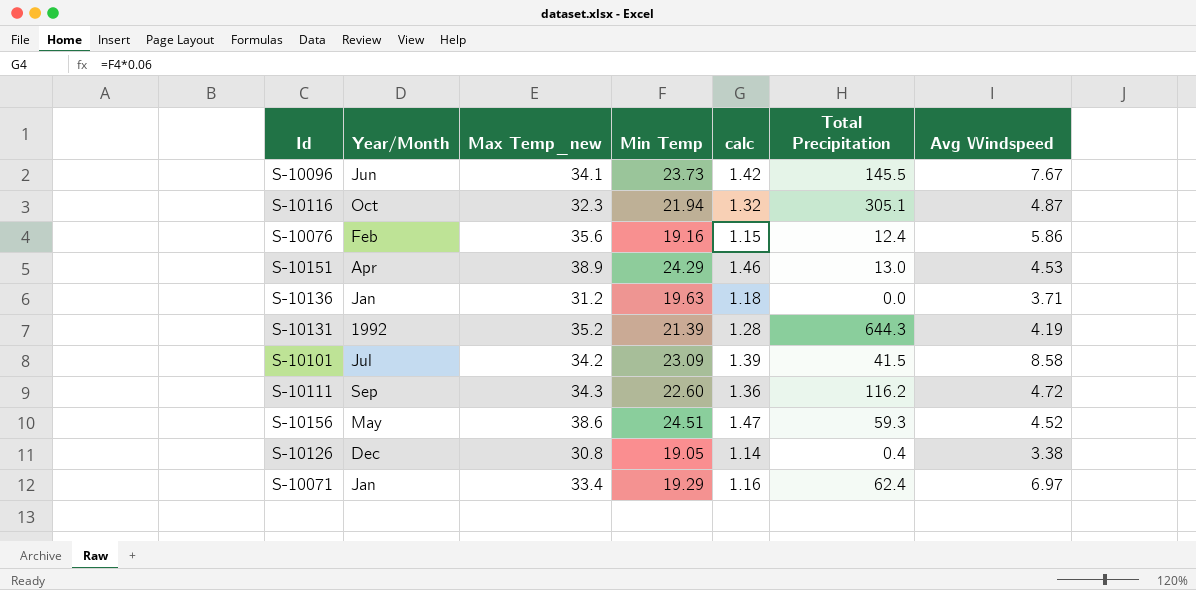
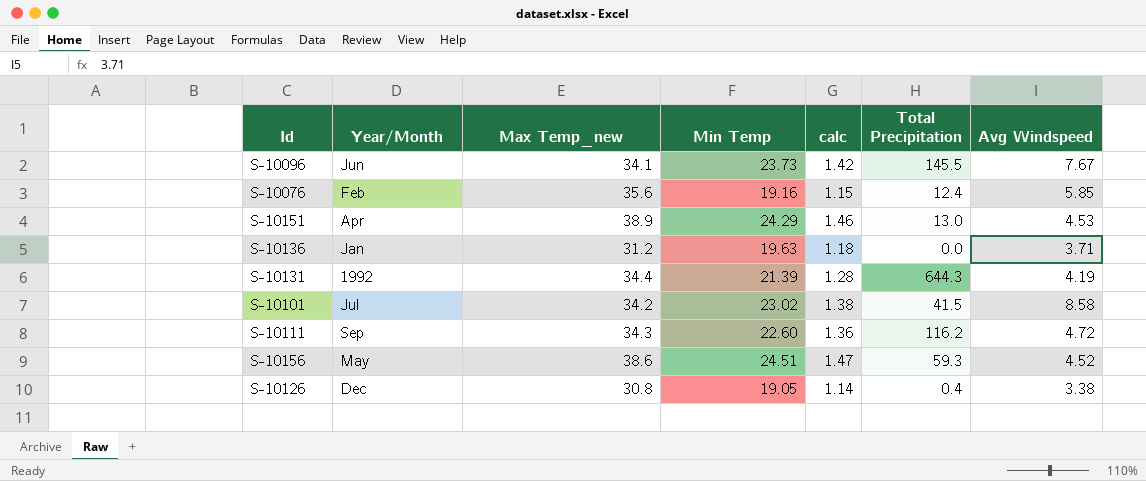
row S-10116: Oct | 32.3 | 21.94 | 1.32 | 305.1 | 4.87 -> none
row S-10071: Jan | 33.4 | 19.29 | 1.16 | 62.4 | 6.97 -> none
S-10076 | Avg Windspeed: 5.86 -> 5.85
S-10131 | Max Temp_new: 35.2 -> 34.4
S-10101 | Min Temp: 23.09 -> 23.02
S-10101 | calc: 1.39 -> 1.38

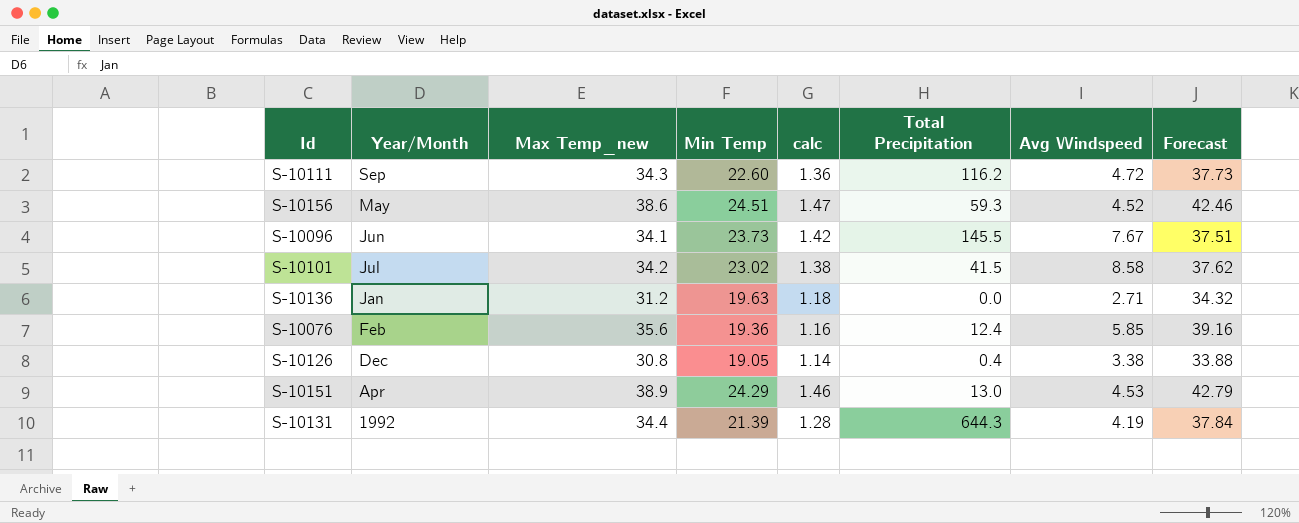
row order: none -> Year/Month descending
column Forecast | formula: none -> [Max Temp_new] * 1.1
S-10136 | Avg Windspeed: 3.71 -> 2.71
S-10076 | Min Temp: 19.16 -> 19.36
S-10076 | calc: 1.15 -> 1.16

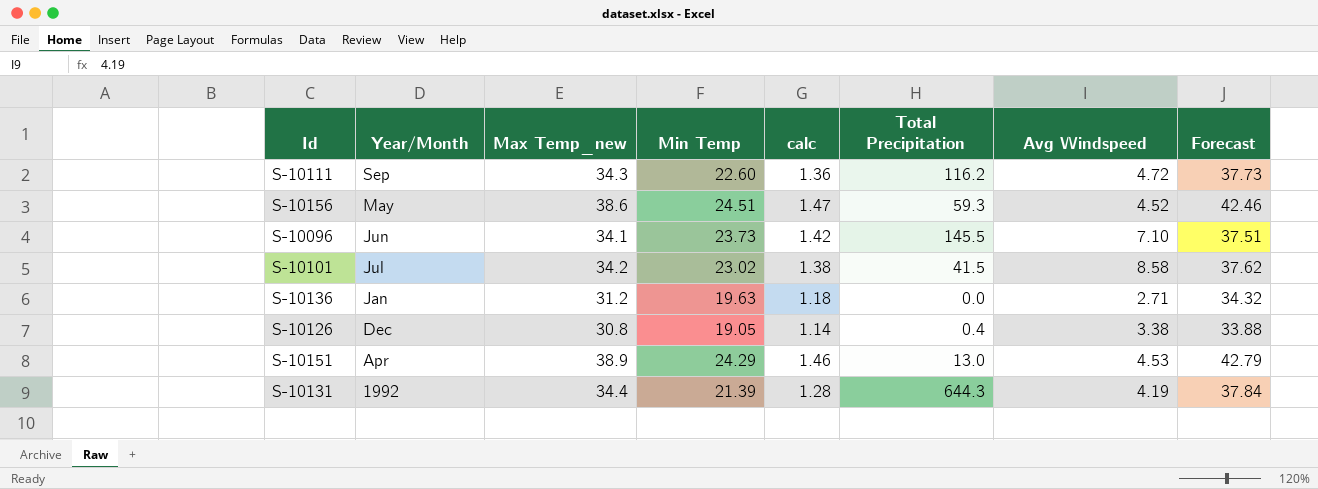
row S-10076: Feb | 35.6 | 19.36 | 1.16 | 12.4 | 5.85 | 39.16 -> none
S-10096 | Avg Windspeed: 7.67 -> 7.10

